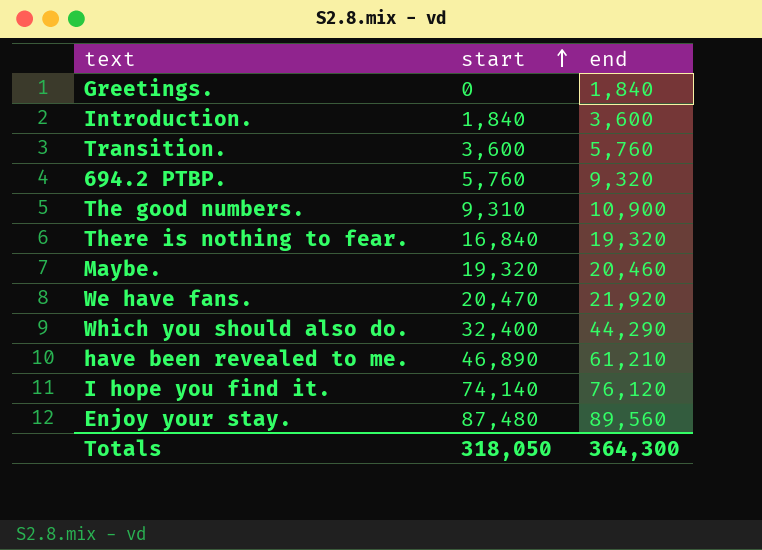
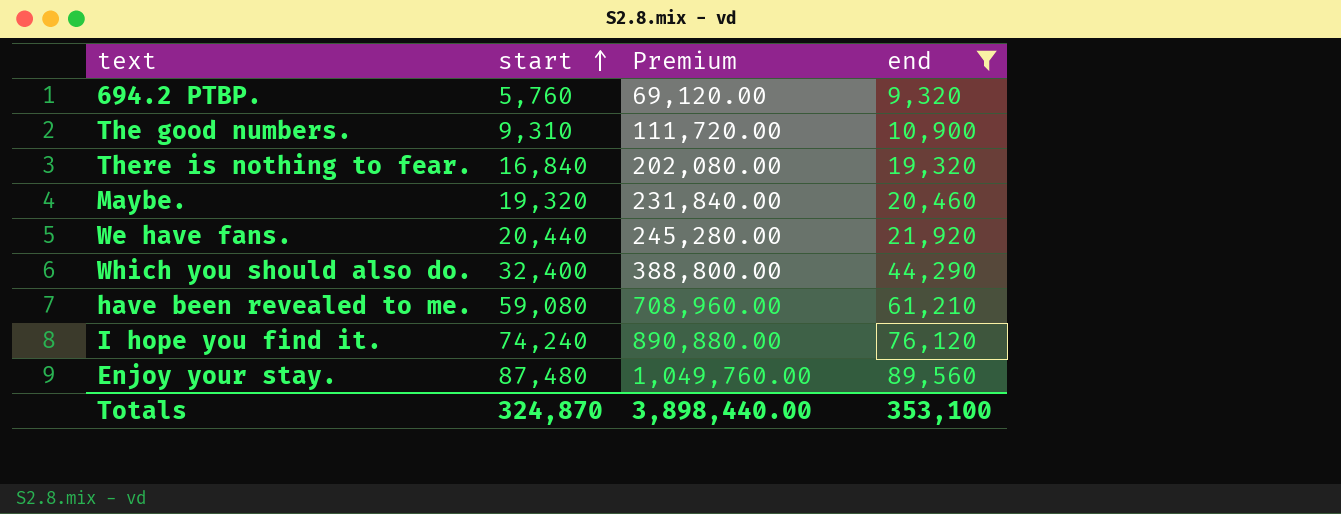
filter: none -> end >= 9,320
column Premium | formula: none -> [start] * 12
We have fans. | start: 20,470 -> 20,440
have been revealed to me. | start: 46,890 -> 59,080
I hope you find it. | start: 74,140 -> 74,240
Totals | start: 318,050 -> 324,870
Totals | end: 364,300 -> 353,100

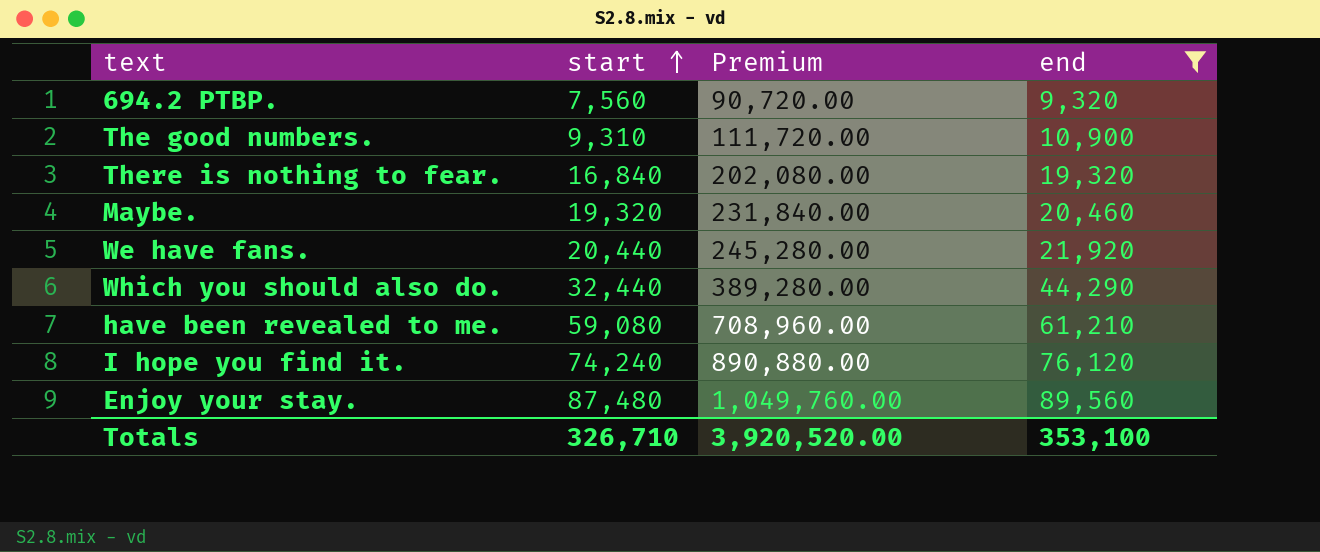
694.2 PTBP. | start: 5,760 -> 7,560
694.2 PTBP. | Premium: 69,120.00 -> 90,720.00
Which you should also do. | start: 32,400 -> 32,440
Which you should also do. | Premium: 388,800.00 -> 389,280.00
Totals | start: 324,870 -> 326,710
Totals | Premium: 3,898,440.00 -> 3,920,520.00

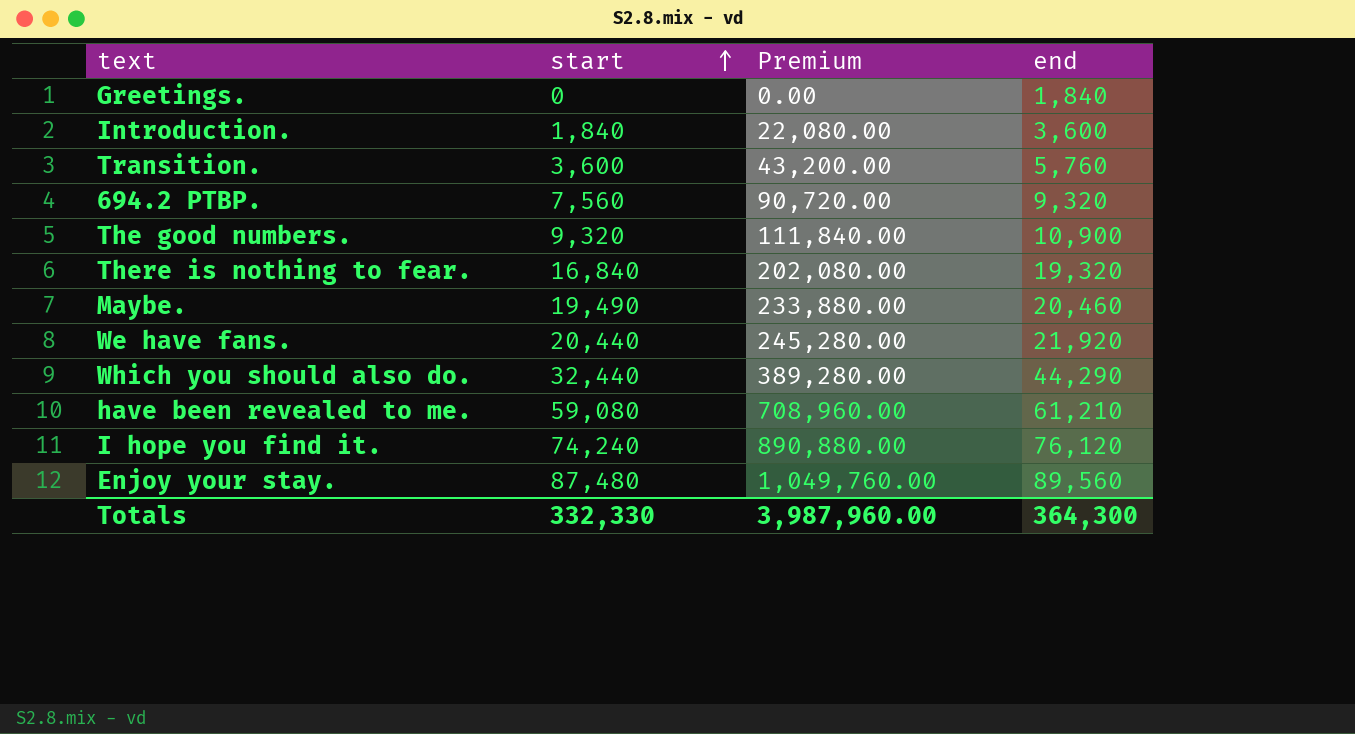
filter: end >= 9,320 -> none
The good numbers. | start: 9,310 -> 9,320
The good numbers. | Premium: 111,720.00 -> 111,840.00
Maybe. | start: 19,320 -> 19,490
Maybe. | Premium: 231,840.00 -> 233,880.00
Totals | start: 326,710 -> 332,330
Totals | Premium: 3,920,520.00 -> 3,987,960.00
Totals | end: 353,100 -> 364,300

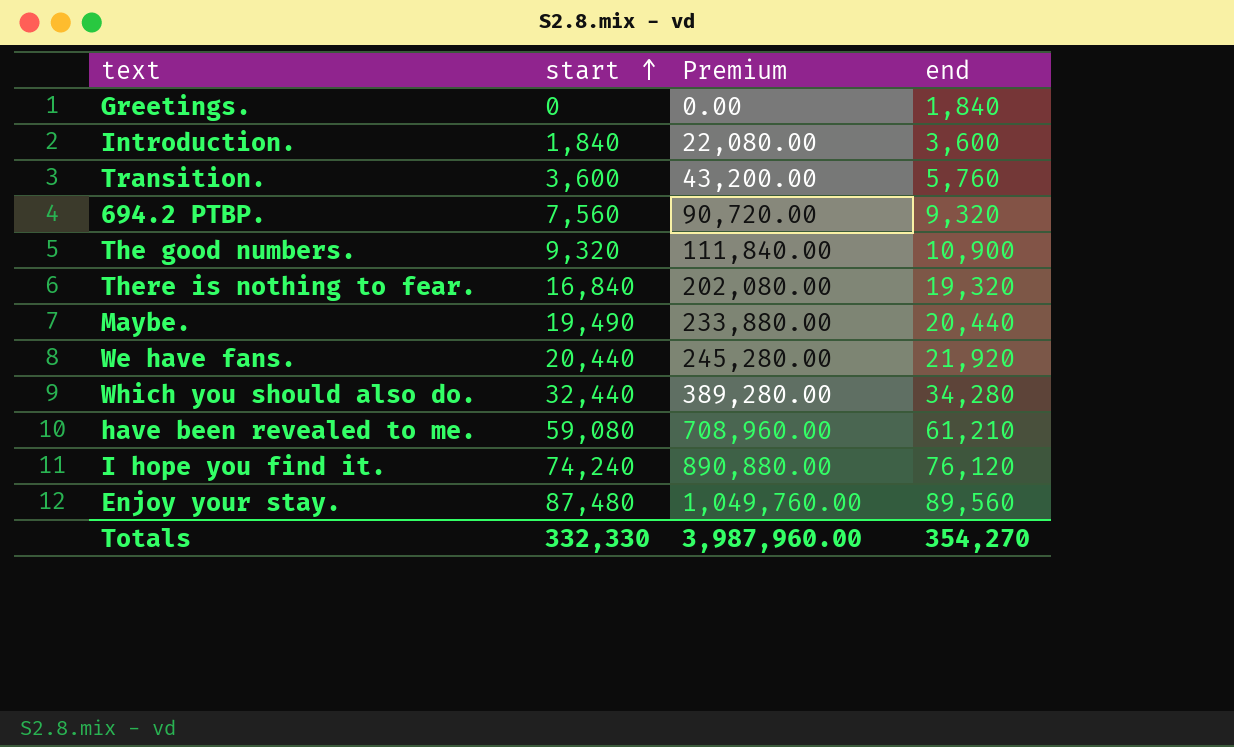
Maybe. | end: 20,460 -> 20,440
Which you should also do. | end: 44,290 -> 34,280
Totals | end: 364,300 -> 354,270

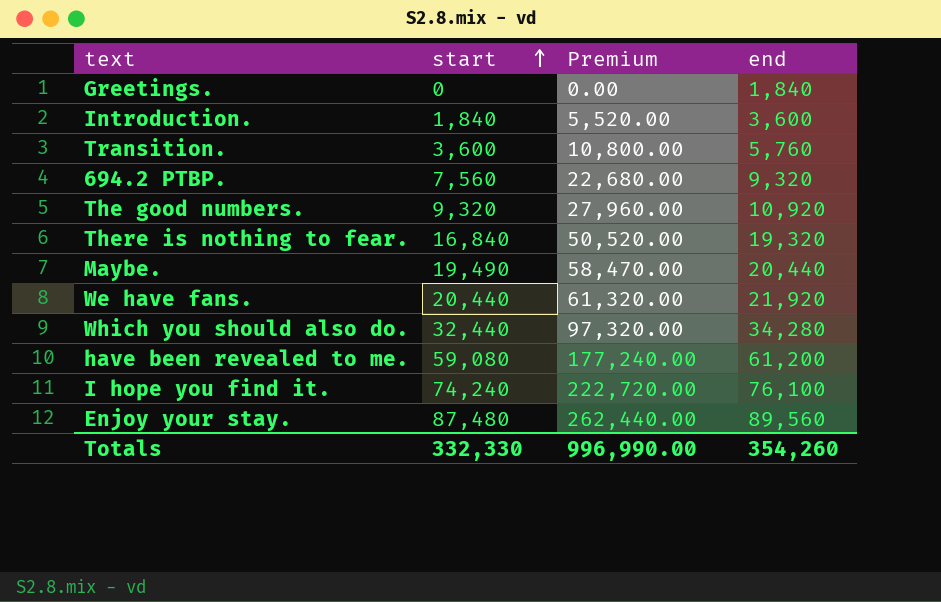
column Premium | formula: [start] * 12 -> [start] * 3
The good numbers. | end: 10,900 -> 10,920
have been revealed to me. | end: 61,210 -> 61,200
I hope you find it. | end: 76,120 -> 76,100
Totals | Premium: 3,987,960.00 -> 996,990.00
Totals | end: 354,270 -> 354,260

